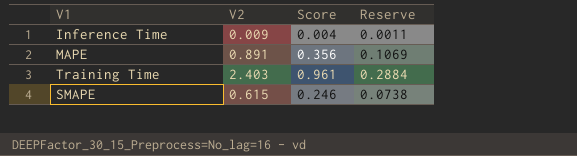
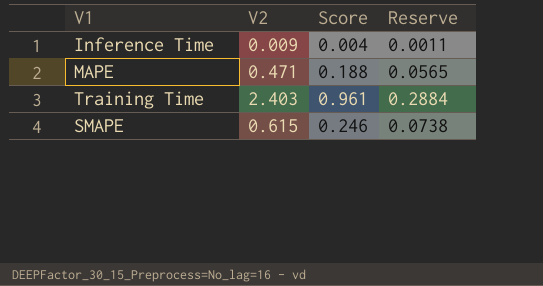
MAPE | V2: 0.891 -> 0.471
MAPE | Score: 0.356 -> 0.188
MAPE | Reserve: 0.1069 -> 0.0565

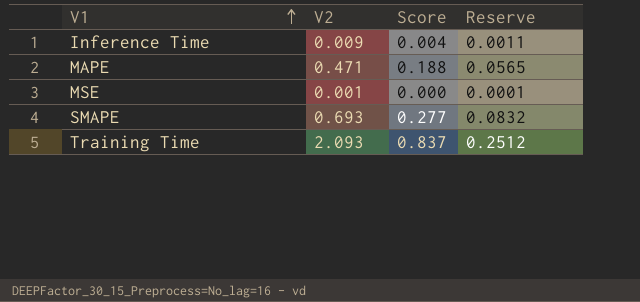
row order: none -> V1 ascending
row MSE: none -> 0.001 | 0.000 | 0.0001
SMAPE | V2: 0.615 -> 0.693
SMAPE | Score: 0.246 -> 0.277
SMAPE | Reserve: 0.0738 -> 0.0832
Training Time | V2: 2.403 -> 2.093
Training Time | Score: 0.961 -> 0.837
Training Time | Reserve: 0.2884 -> 0.2512

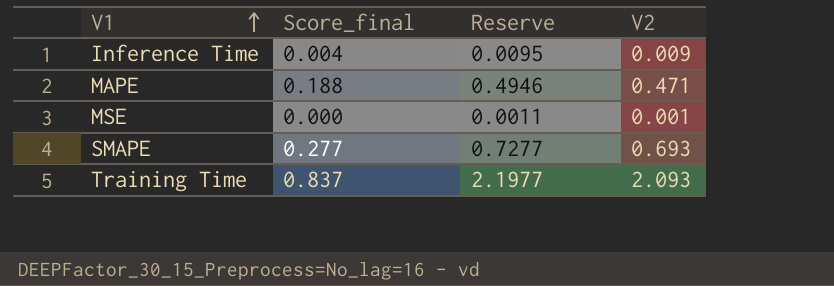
column name: Score -> Score_final
column Reserve | formula: [V2] * 0.12 -> [V2] * 1.05
column V2 | position: 2 -> 4

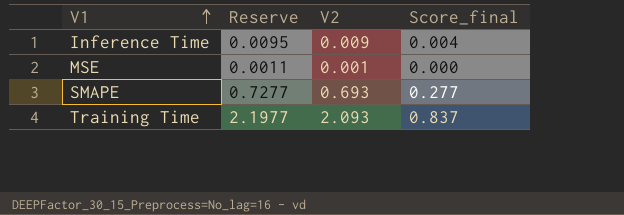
column Score_final | position: 2 -> 4
row MAPE: 0.188 | 0.4946 | 0.471 -> none

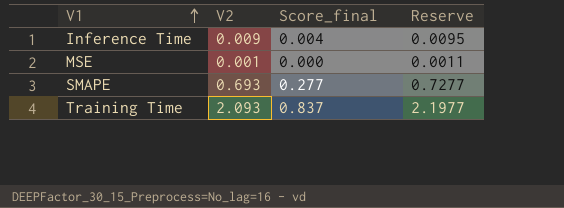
column Reserve | position: 2 -> 4

